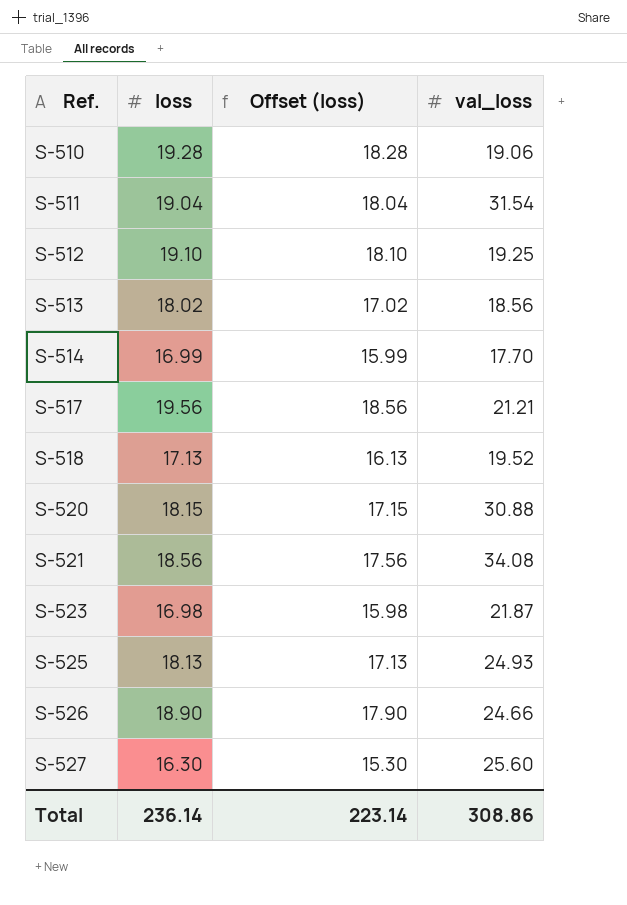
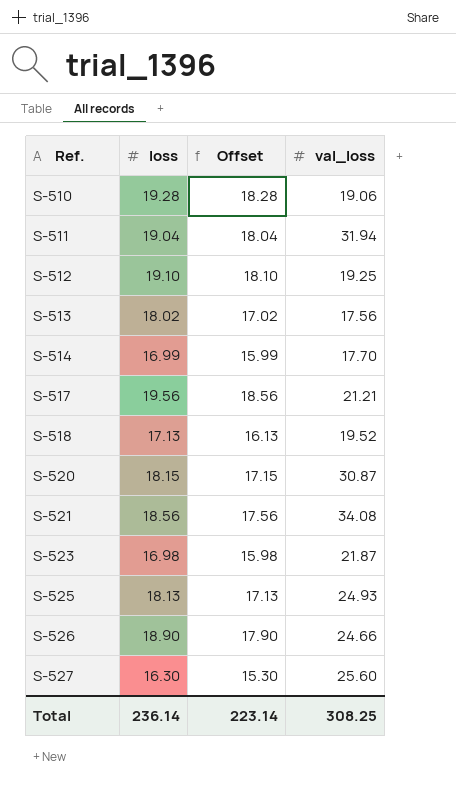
column name: Offset (loss) -> Offset
S-511 | val_loss: 31.54 -> 31.94
S-513 | val_loss: 18.56 -> 17.56
S-520 | val_loss: 30.88 -> 30.87
Total | val_loss: 308.86 -> 308.25

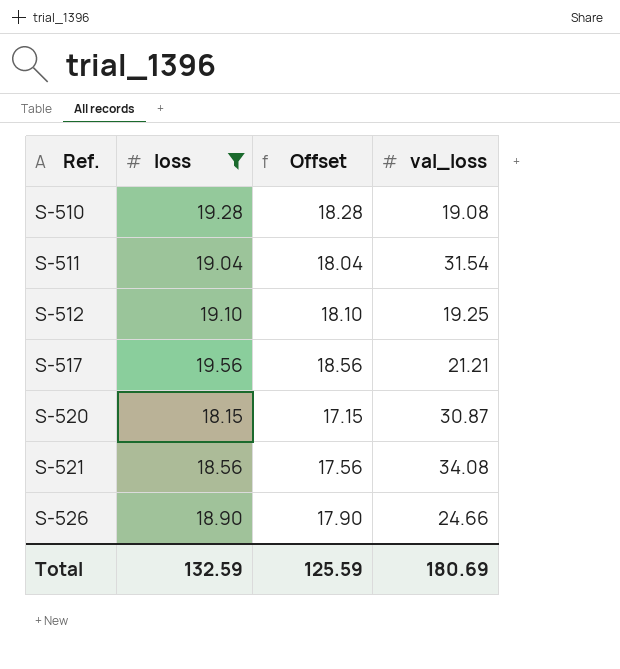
filter: none -> loss >= 18.15
S-510 | val_loss: 19.06 -> 19.08
S-511 | val_loss: 31.94 -> 31.54
Total | loss: 236.14 -> 132.59
Total | Offset: 223.14 -> 125.59
Total | val_loss: 308.25 -> 180.69

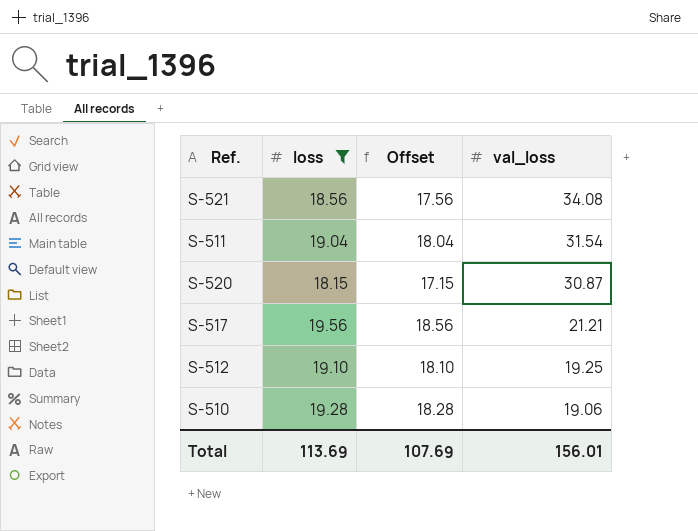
row order: Ref. ascending -> val_loss descending
row S-526: 18.90 | 17.90 | 24.66 -> none
S-510 | val_loss: 19.08 -> 19.06
Total | loss: 132.59 -> 113.69
Total | Offset: 125.59 -> 107.69
Total | val_loss: 180.69 -> 156.01

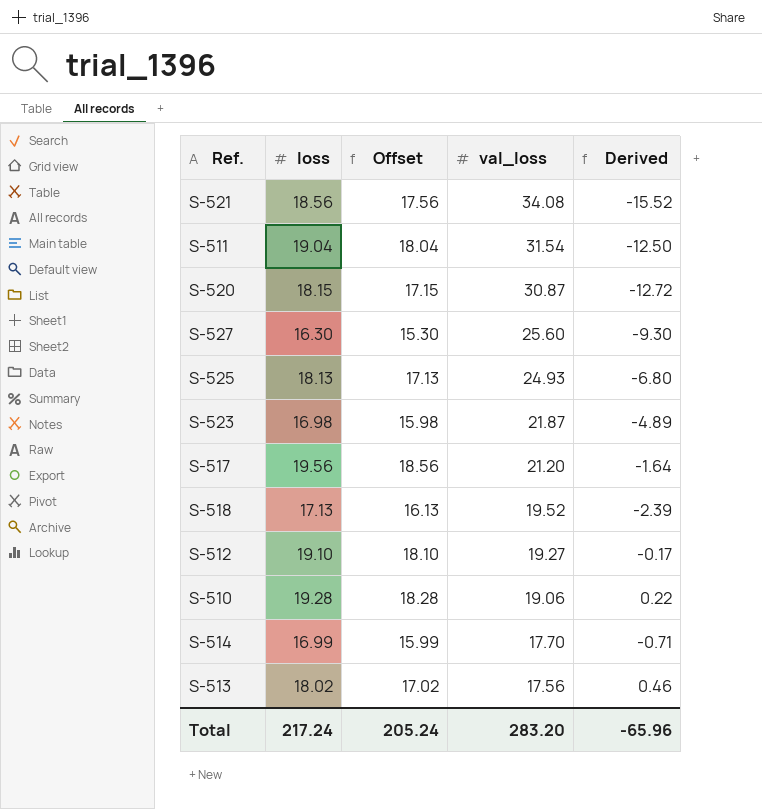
filter: loss >= 18.15 -> none
column Derived | formula: none -> [loss] - [val_loss]
S-517 | val_loss: 21.21 -> 21.20
S-512 | val_loss: 19.25 -> 19.27
Total | loss: 113.69 -> 217.24
Total | Offset: 107.69 -> 205.24
Total | val_loss: 156.01 -> 283.20

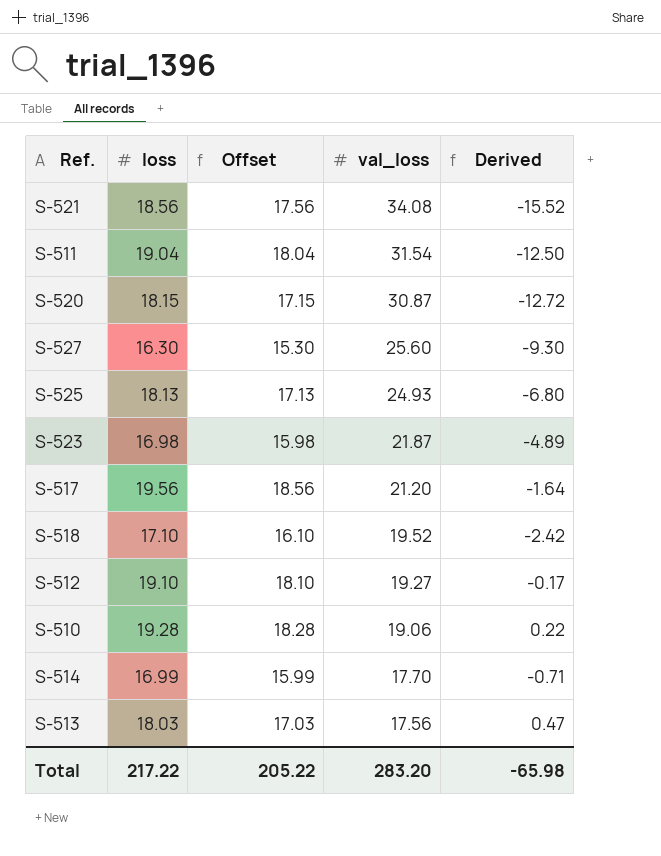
S-518 | loss: 17.13 -> 17.10
S-518 | Offset: 16.13 -> 16.10
S-518 | Derived: -2.39 -> -2.42
S-513 | loss: 18.02 -> 18.03
S-513 | Offset: 17.02 -> 17.03
S-513 | Derived: 0.46 -> 0.47
Total | loss: 217.24 -> 217.22
Total | Offset: 205.24 -> 205.22
Total | Derived: -65.96 -> -65.98

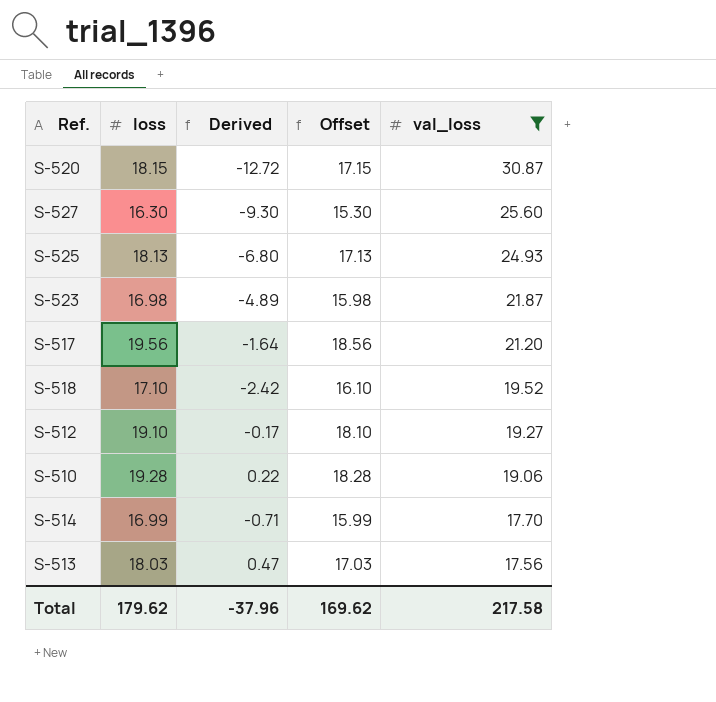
filter: none -> val_loss <= 30.87
column Derived | position: 5 -> 3
Total | loss: 217.22 -> 179.62
Total | Derived: -65.98 -> -37.96
Total | Offset: 205.22 -> 169.62
Total | val_loss: 283.20 -> 217.58

